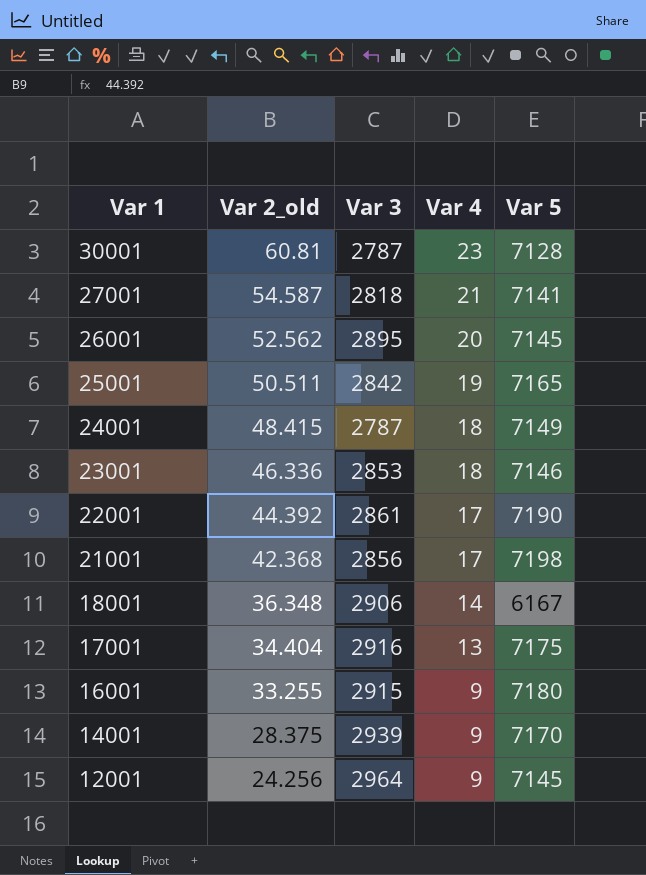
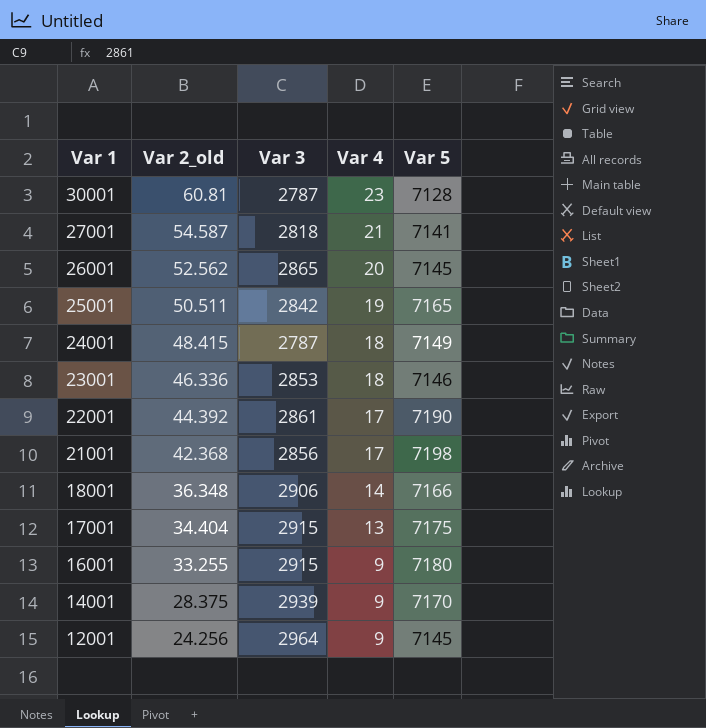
26001 | Var 3: 2895 -> 2865
18001 | Var 5: 6167 -> 7166
17001 | Var 3: 2916 -> 2915

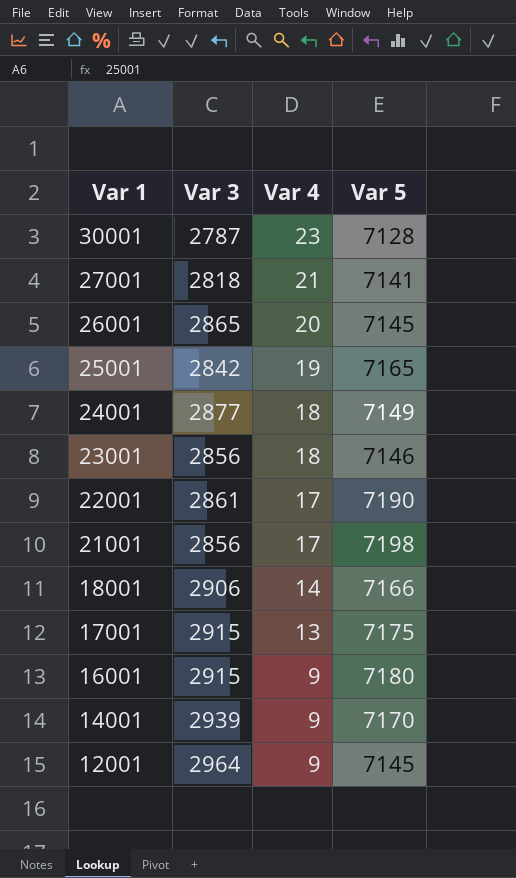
column Var 2_old | position: 2 -> none
24001 | Var 3: 2787 -> 2877
23001 | Var 3: 2853 -> 2856

